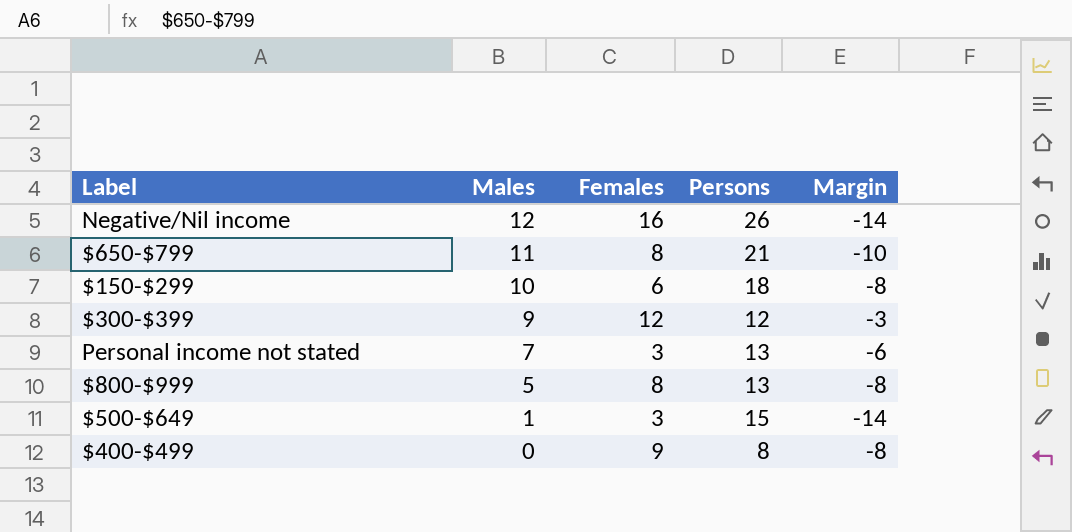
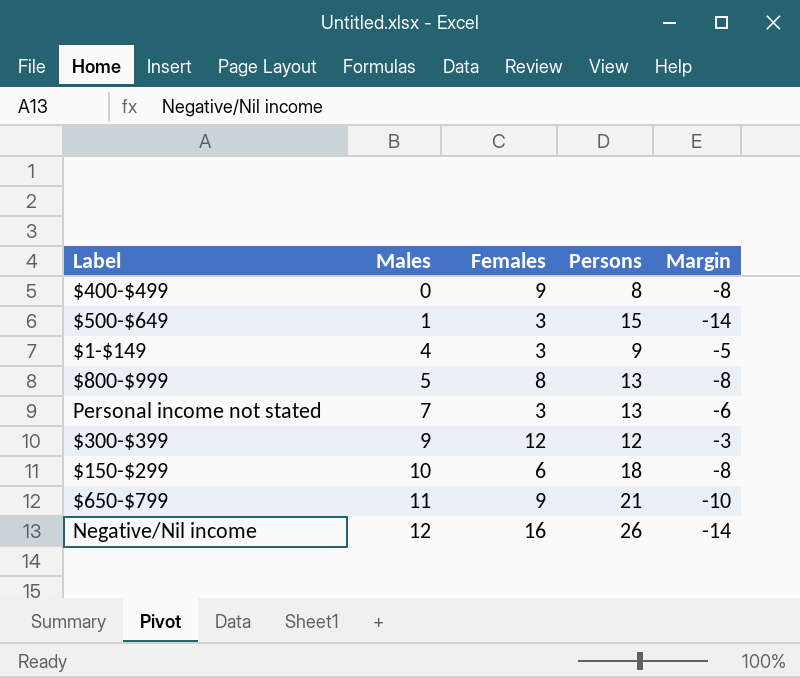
row order: Males descending -> Males ascending
row $1-$149: none -> 4 | 3 | 9 | -5
$650-$799 | Females: 8 -> 9

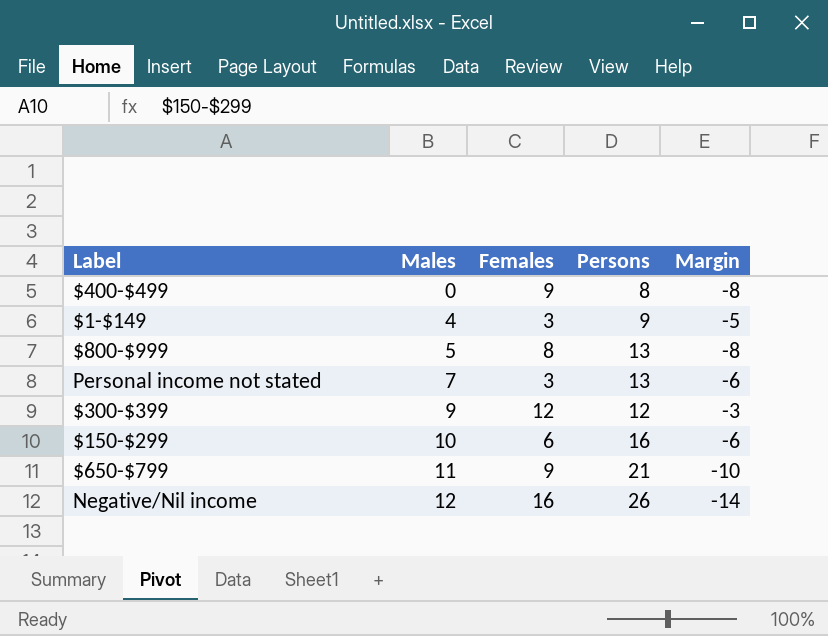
row $500-$649: 1 | 3 | 15 | -14 -> none
$150-$299 | Persons: 18 -> 16
$150-$299 | Margin: -8 -> -6

